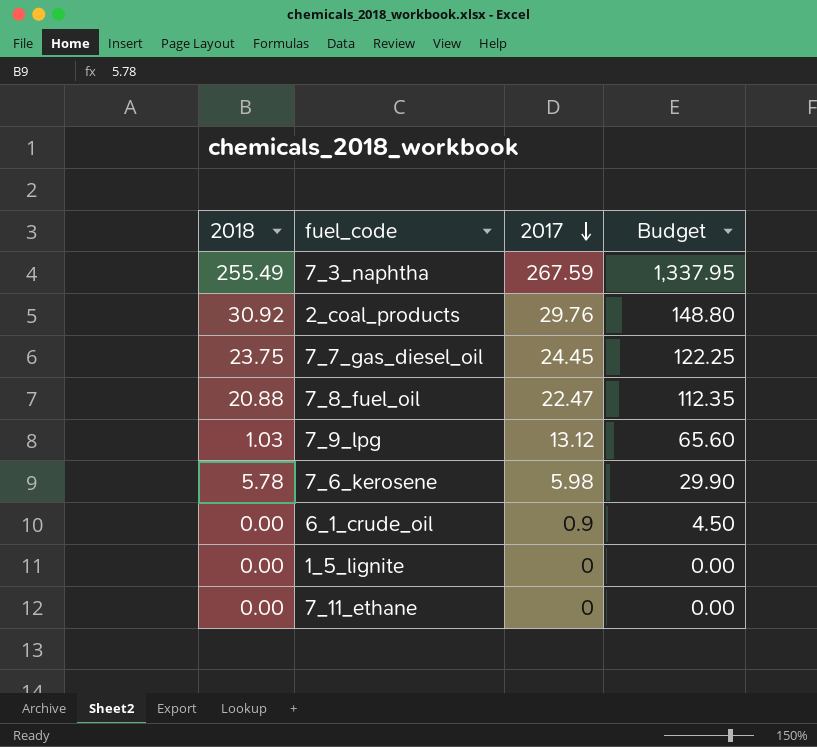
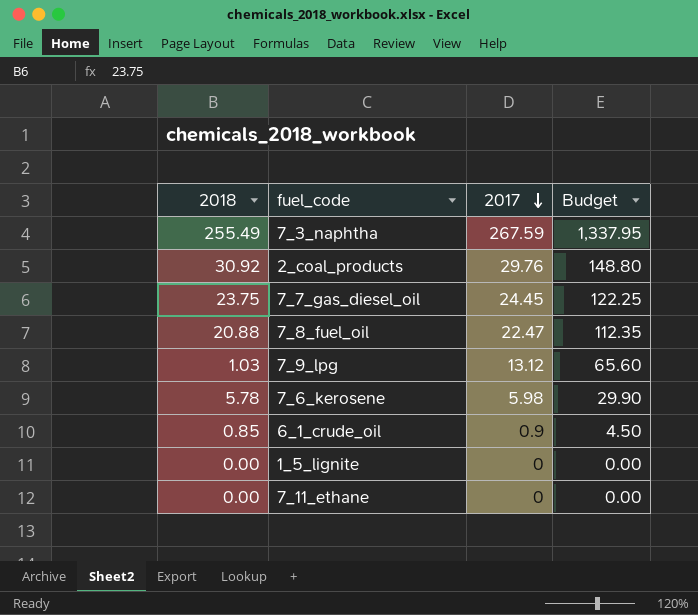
6_1_crude_oil | 2018: 0.00 -> 0.85

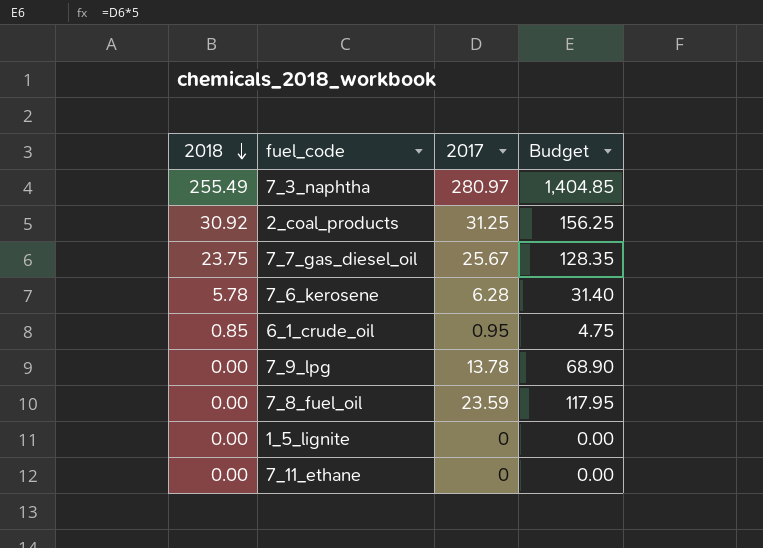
row order: 2017 descending -> 2018 descending
7_3_naphtha | 2017: 267.59 -> 280.97
7_3_naphtha | Budget: 1,337.95 -> 1,404.85
2_coal_products | 2017: 29.76 -> 31.25
2_coal_products | Budget: 148.80 -> 156.25
7_7_gas_diesel_oil | 2017: 24.45 -> 25.67
7_7_gas_diesel_oil | Budget: 122.25 -> 128.35
7_6_kerosene | 2017: 5.98 -> 6.28
7_6_kerosene | Budget: 29.90 -> 31.40
6_1_crude_oil | 2017: 0.9 -> 0.95
6_1_crude_oil | Budget: 4.50 -> 4.75
7_9_lpg | 2018: 1.03 -> 0.00
7_9_lpg | 2017: 13.12 -> 13.78
7_9_lpg | Budget: 65.60 -> 68.90
7_8_fuel_oil | 2018: 20.88 -> 0.00
7_8_fuel_oil | 2017: 22.47 -> 23.59
7_8_fuel_oil | Budget: 112.35 -> 117.95

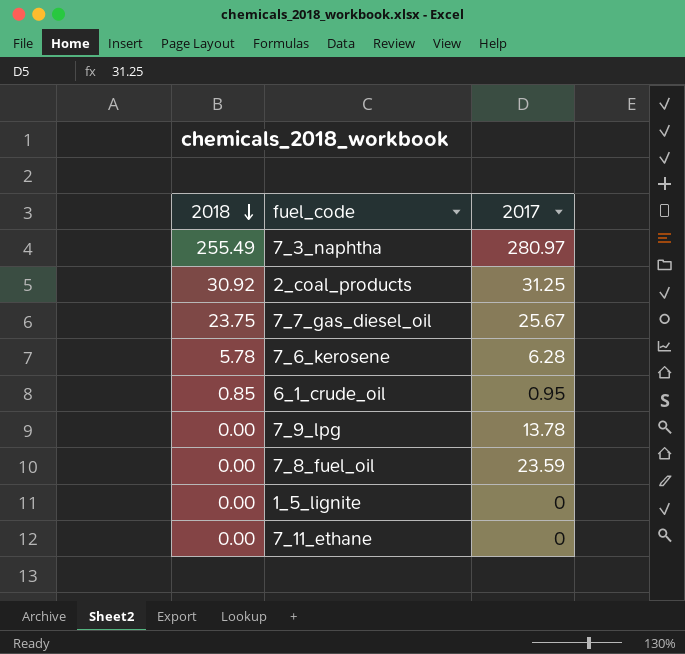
column Budget | formula: [2017] * 5 -> none

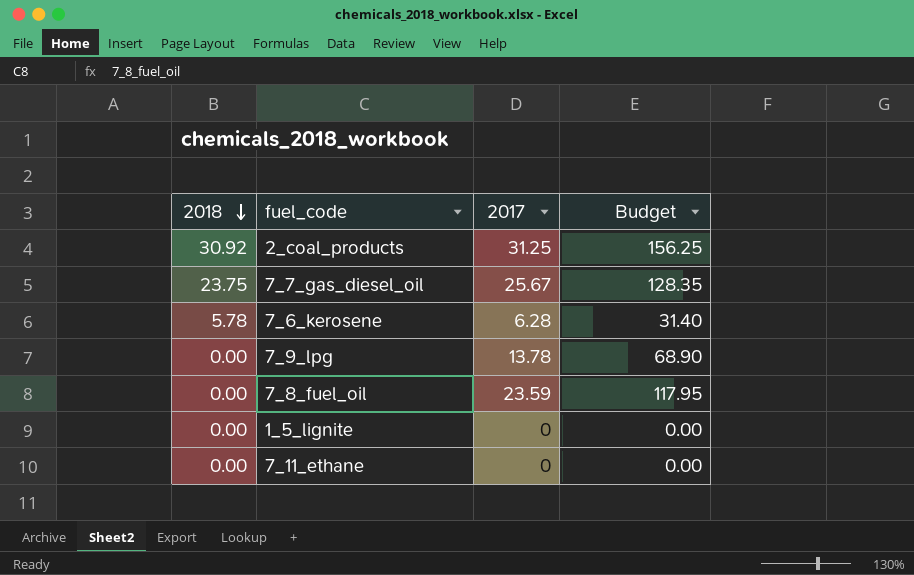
column Budget | formula: none -> [2017] * 5
row 7_3_naphtha: 255.49 | 280.97 -> none
row 6_1_crude_oil: 0.85 | 0.95 -> none

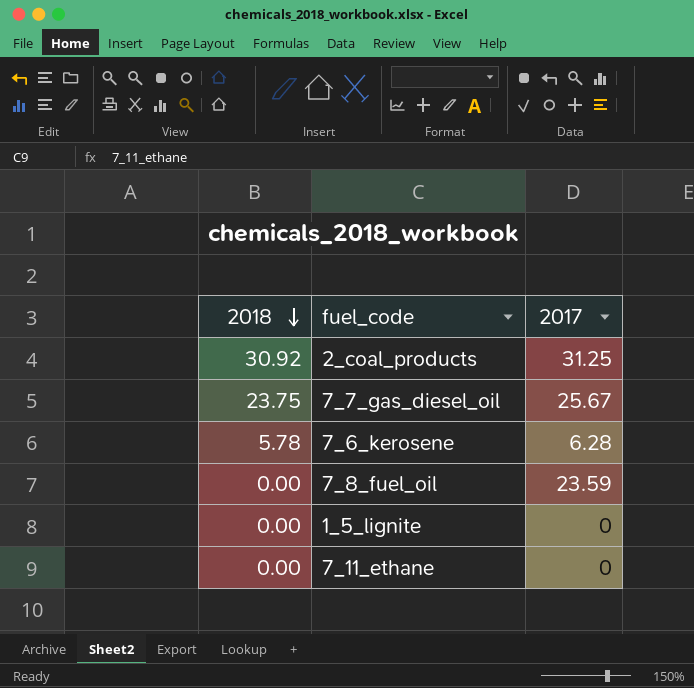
column Budget | formula: [2017] * 5 -> none
row 7_9_lpg: 0.00 | 13.78 | 68.90 -> none

